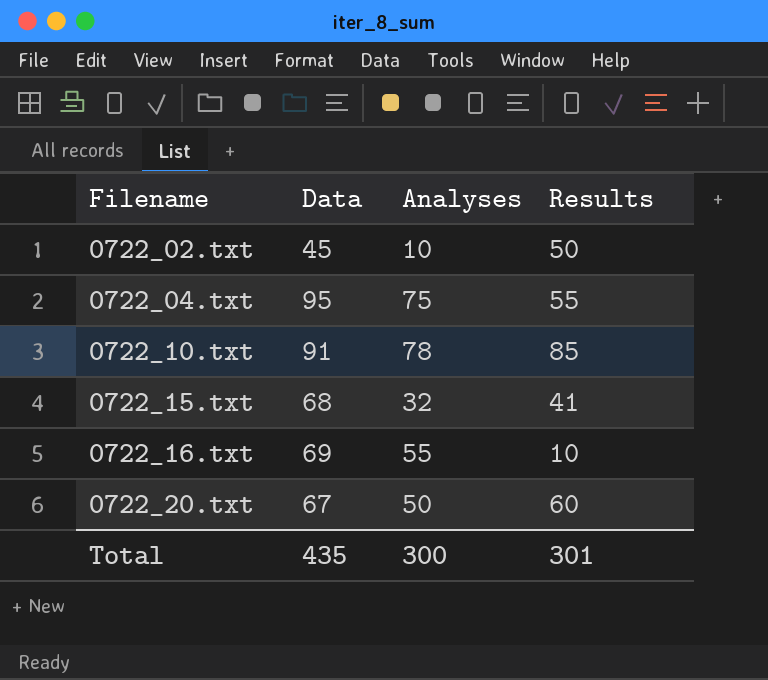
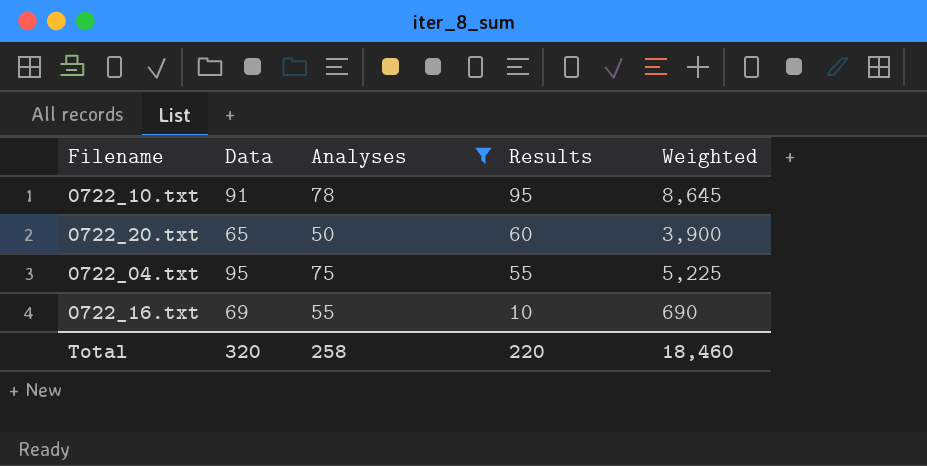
filter: none -> Analyses >= 50
row order: Filename ascending -> Results descending
column Weighted | formula: none -> [Data] * [Results]
0722_10.txt | Results: 85 -> 95
0722_20.txt | Data: 67 -> 65
Total | Data: 435 -> 320
Total | Analyses: 300 -> 258
Total | Results: 301 -> 220

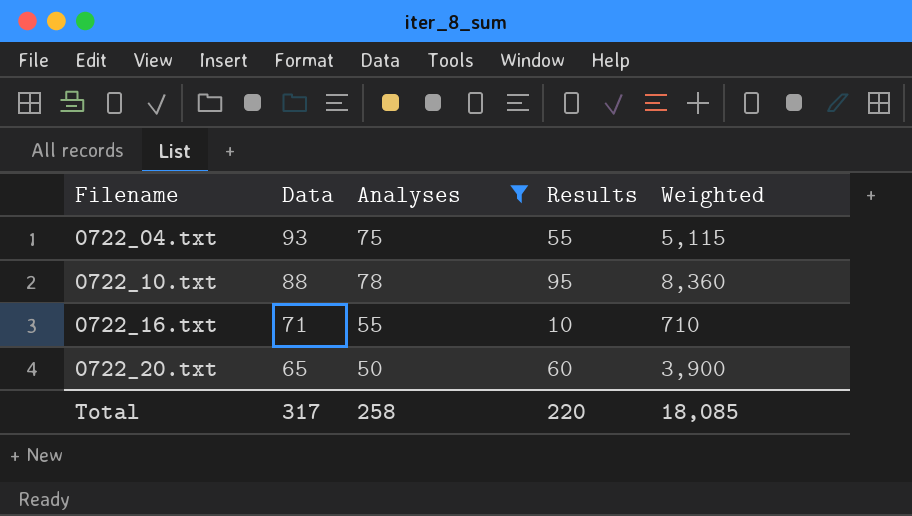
row order: Results descending -> Filename ascending
0722_04.txt | Data: 95 -> 93
0722_04.txt | Weighted: 5,225 -> 5,115
0722_10.txt | Data: 91 -> 88
0722_10.txt | Weighted: 8,645 -> 8,360
0722_16.txt | Data: 69 -> 71
0722_16.txt | Weighted: 690 -> 710
Total | Data: 320 -> 317
Total | Weighted: 18,460 -> 18,085

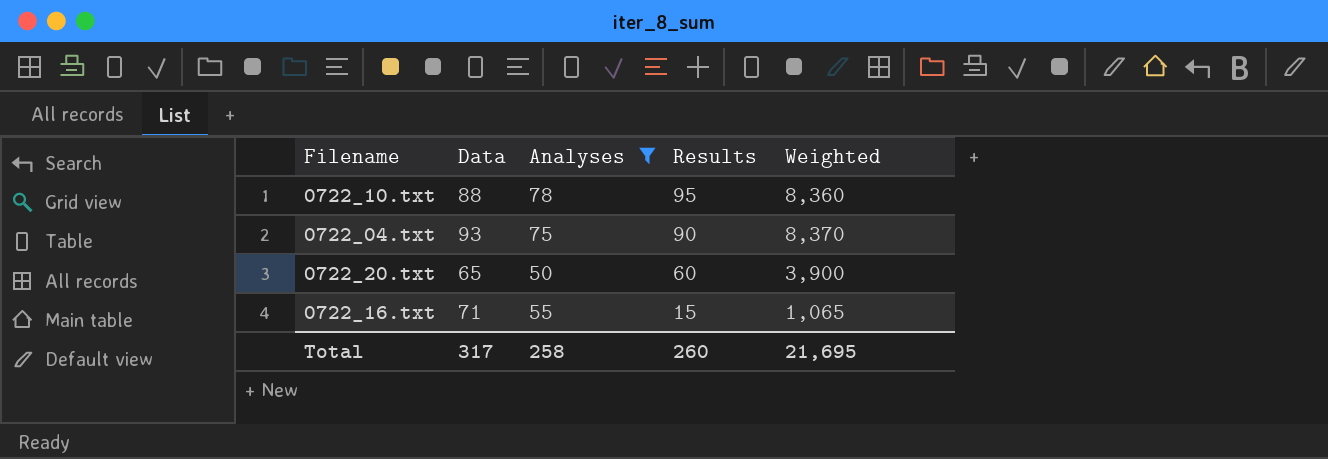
row order: Filename ascending -> Results descending
0722_04.txt | Results: 55 -> 90
0722_04.txt | Weighted: 5,115 -> 8,370
0722_16.txt | Results: 10 -> 15
0722_16.txt | Weighted: 710 -> 1,065
Total | Results: 220 -> 260
Total | Weighted: 18,085 -> 21,695

